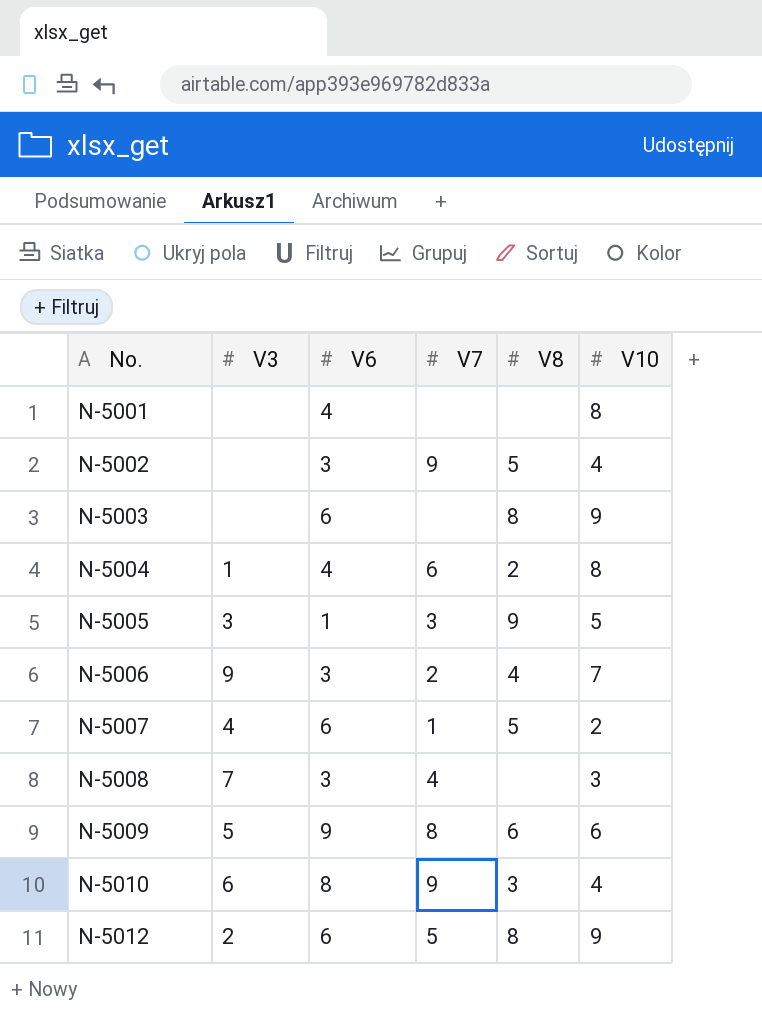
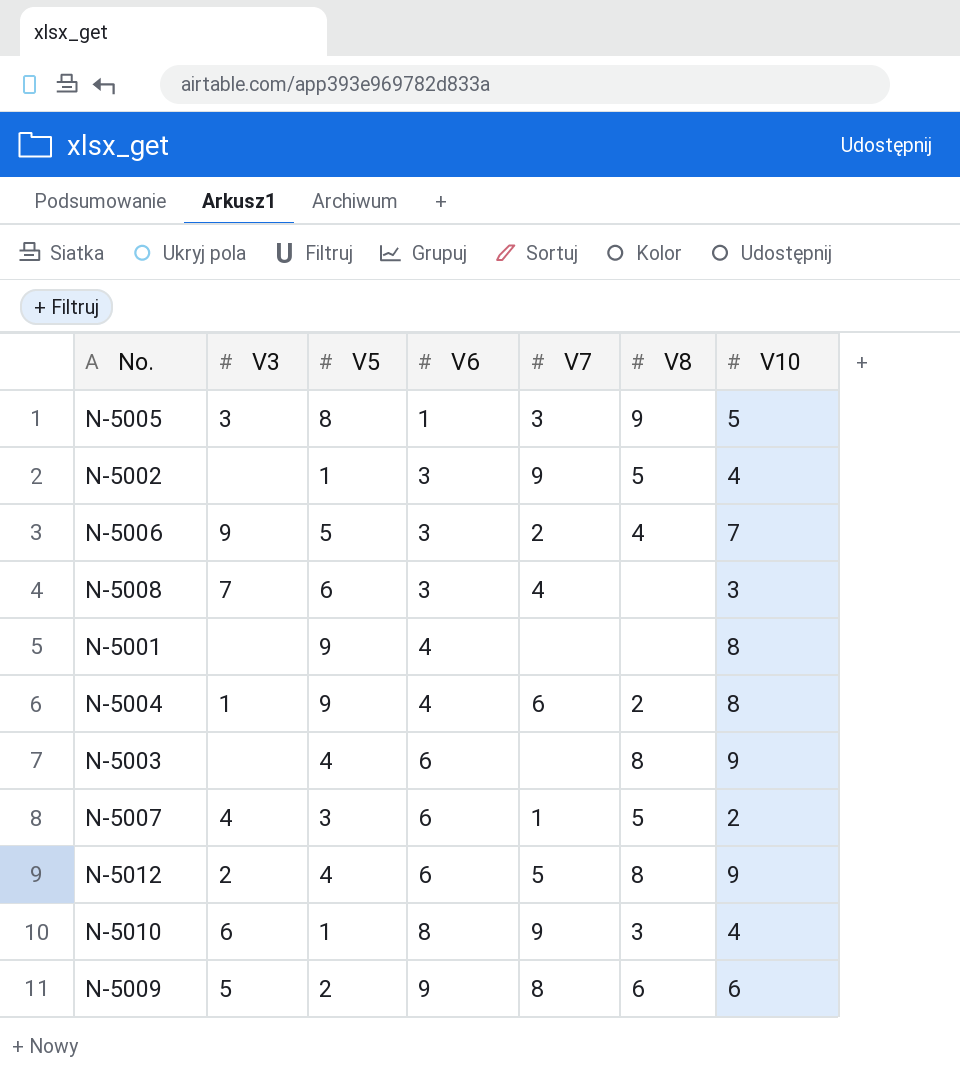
row order: No. ascending -> V6 ascending
column V5 | position: none -> 3

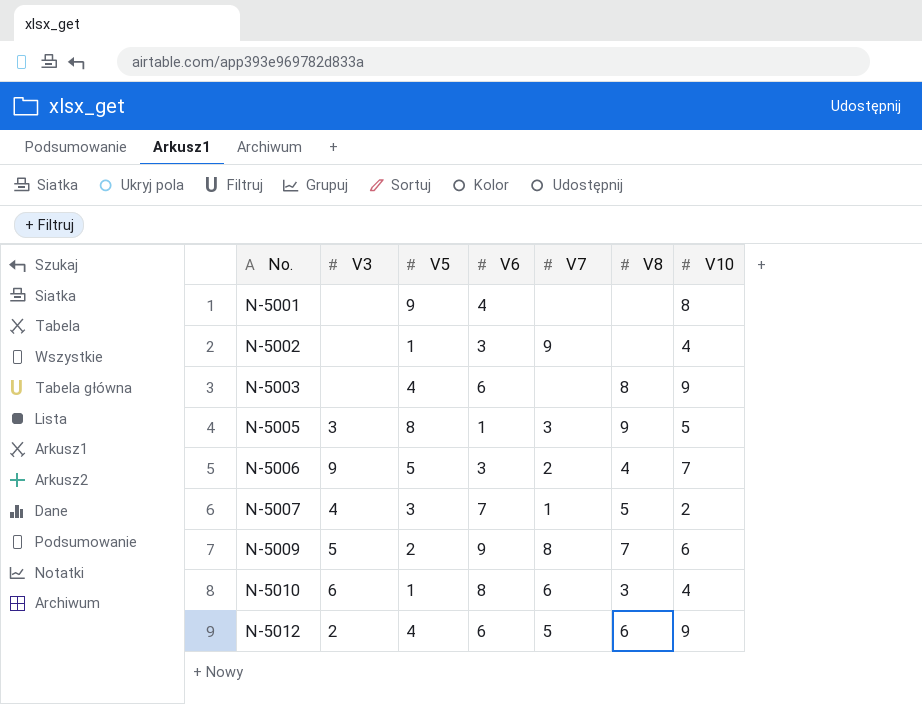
row order: V6 ascending -> No. ascending
row N-5008: 7 | 6 | 3 | 4 | none | 3 -> none
row N-5004: 1 | 9 | 4 | 6 | 2 | 8 -> none
N-5002 | V8: 5 -> none
N-5007 | V6: 6 -> 7
N-5009 | V8: 6 -> 7
N-5010 | V7: 9 -> 6
N-5012 | V8: 8 -> 6

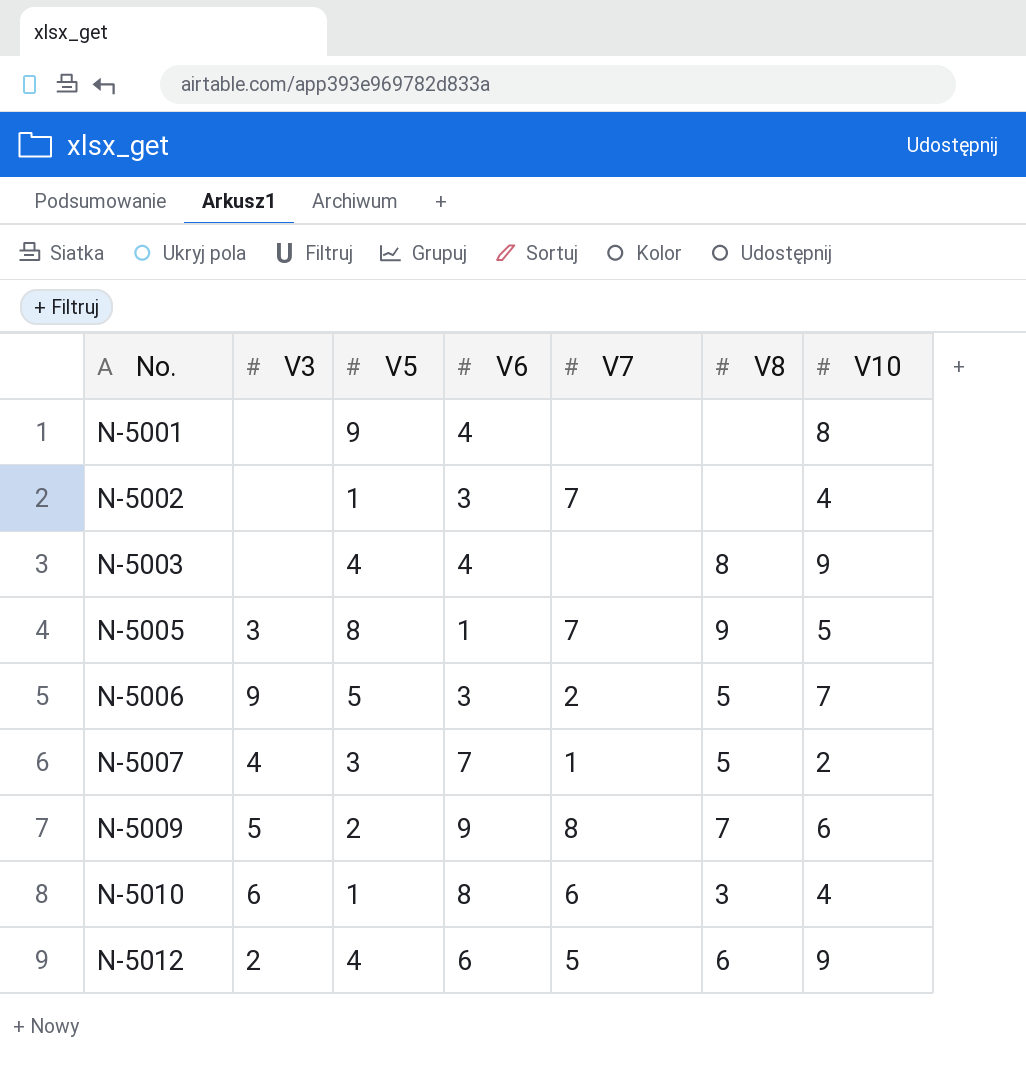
N-5002 | V7: 9 -> 7
N-5003 | V6: 6 -> 4
N-5005 | V7: 3 -> 7
N-5006 | V8: 4 -> 5

